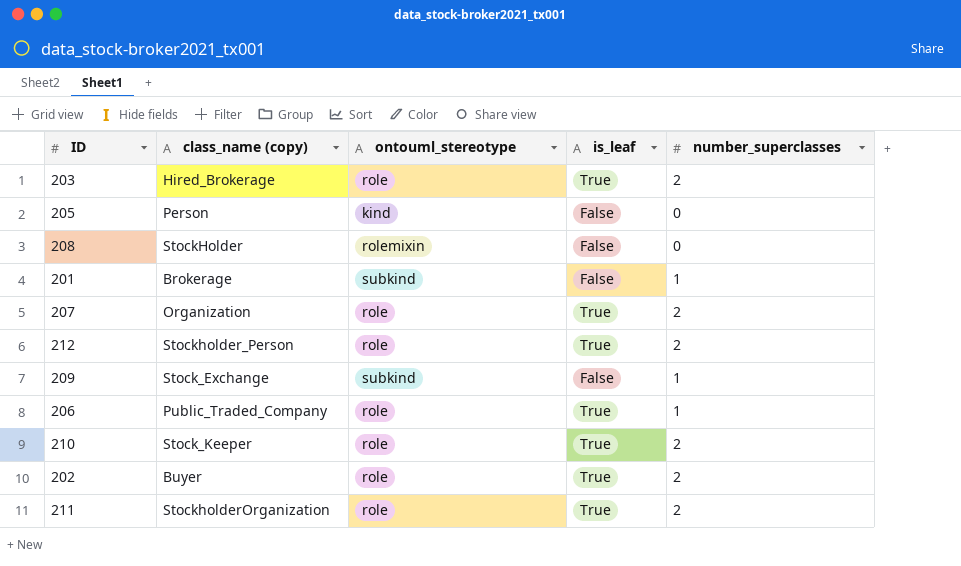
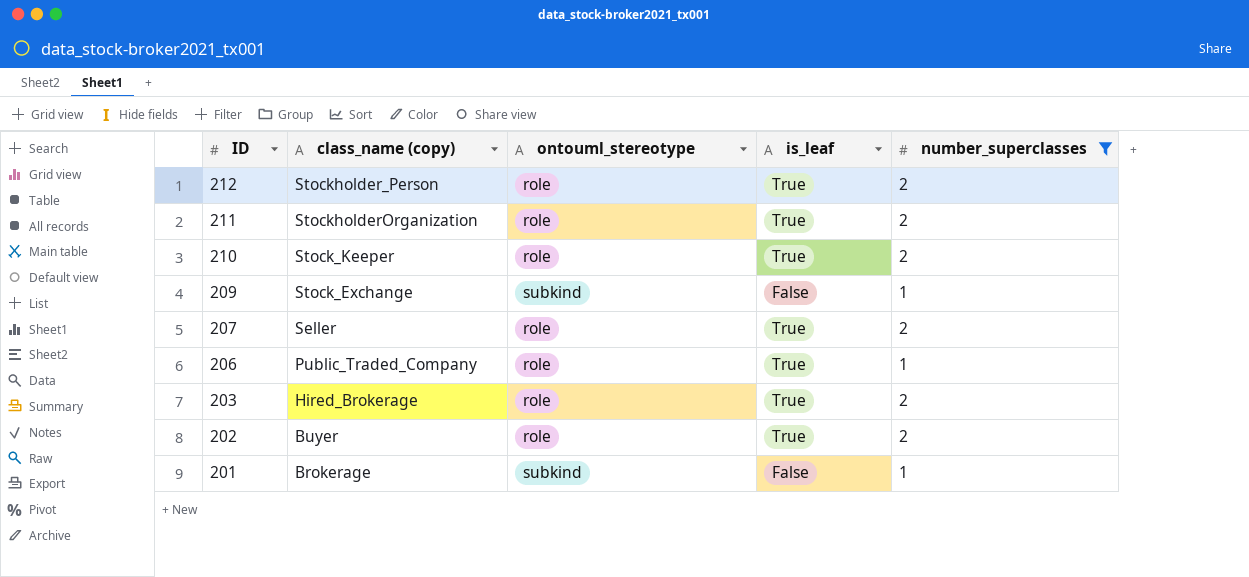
filter: none -> number_superclasses != 0
row order: none -> ID descending
207 | class_name (copy): Organization -> Seller

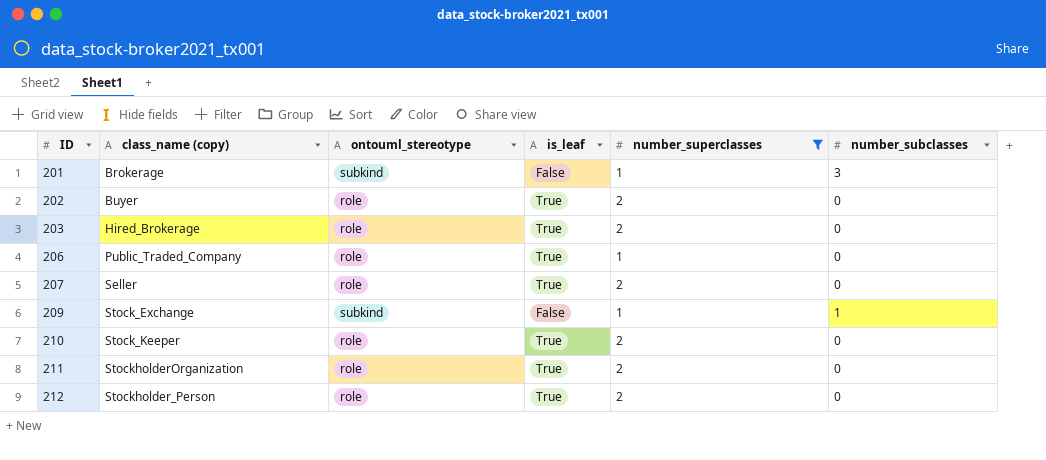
row order: ID descending -> ID ascending
column number_subclasses | position: none -> 6

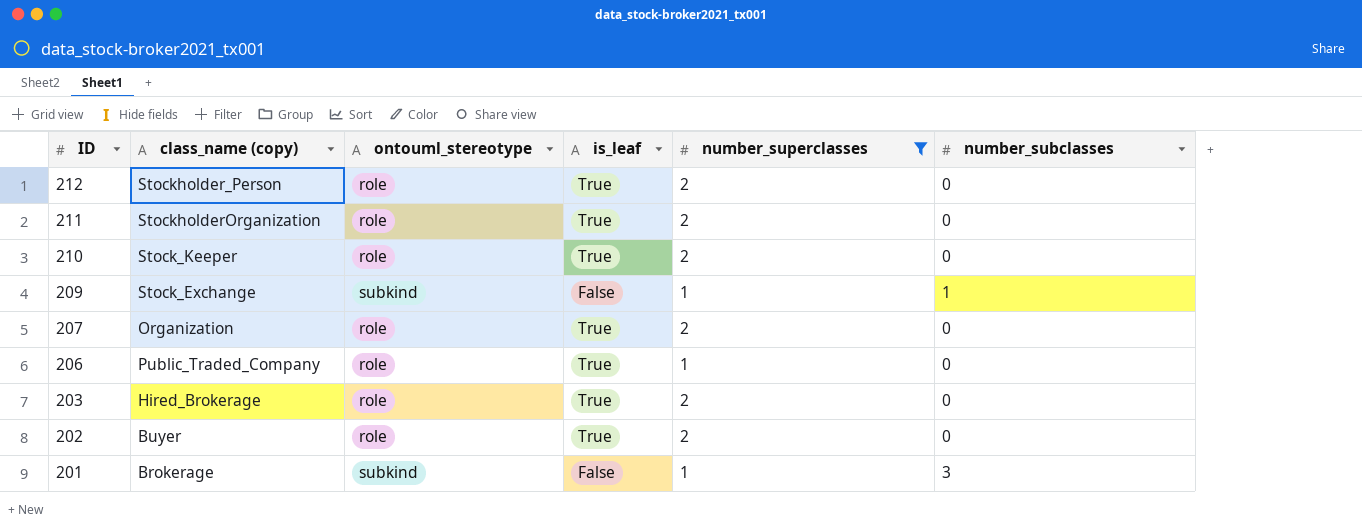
row order: ID ascending -> ID descending
207 | class_name (copy): Seller -> Organization

